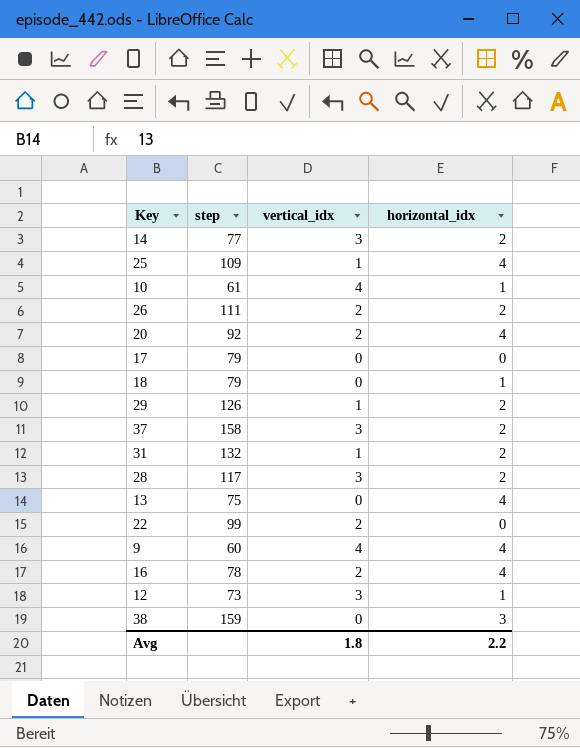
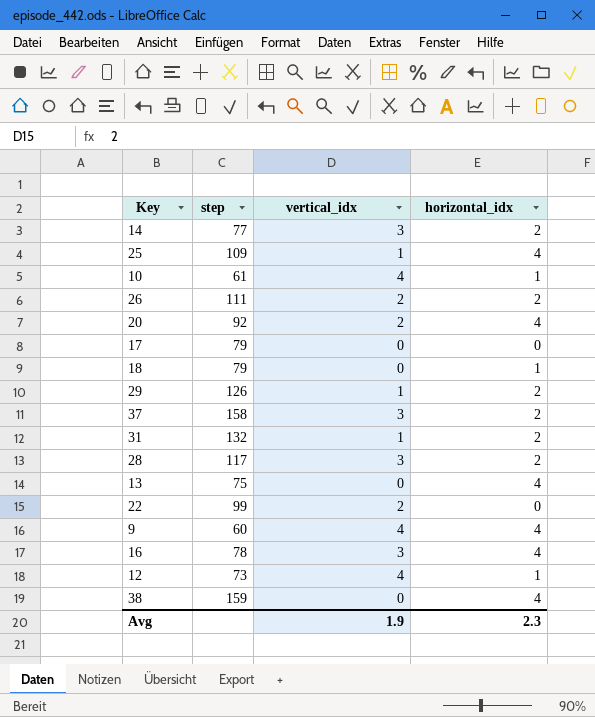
16 | vertical_idx: 2 -> 3
12 | vertical_idx: 3 -> 4
38 | horizontal_idx: 3 -> 4
Avg | vertical_idx: 1.8 -> 1.9
Avg | horizontal_idx: 2.2 -> 2.3

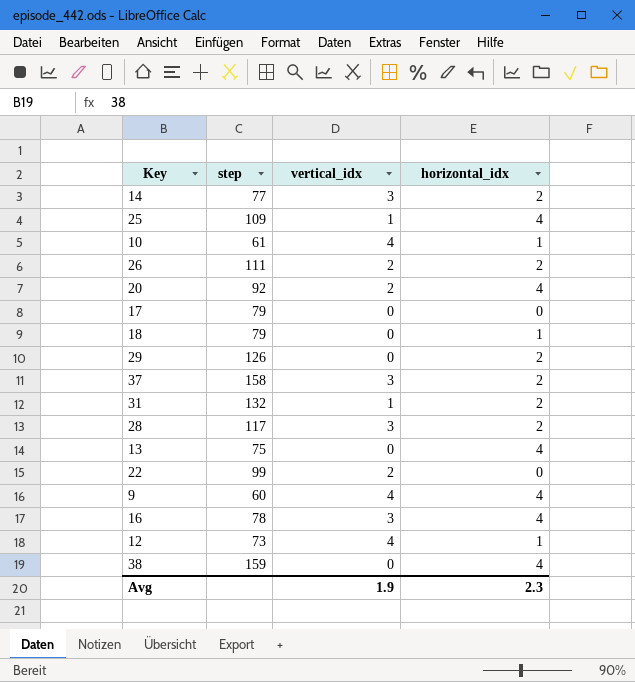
29 | vertical_idx: 1 -> 0

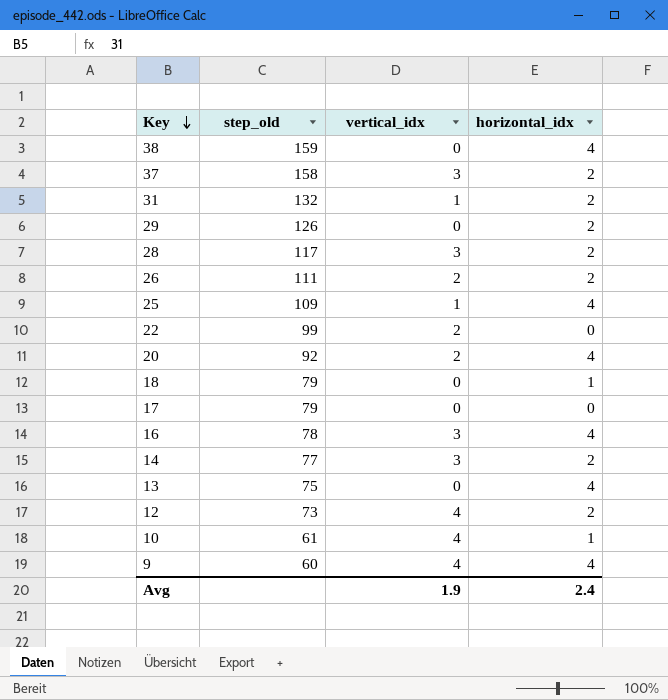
row order: none -> Key descending
column name: step -> step_old
12 | horizontal_idx: 1 -> 2
Avg | horizontal_idx: 2.3 -> 2.4

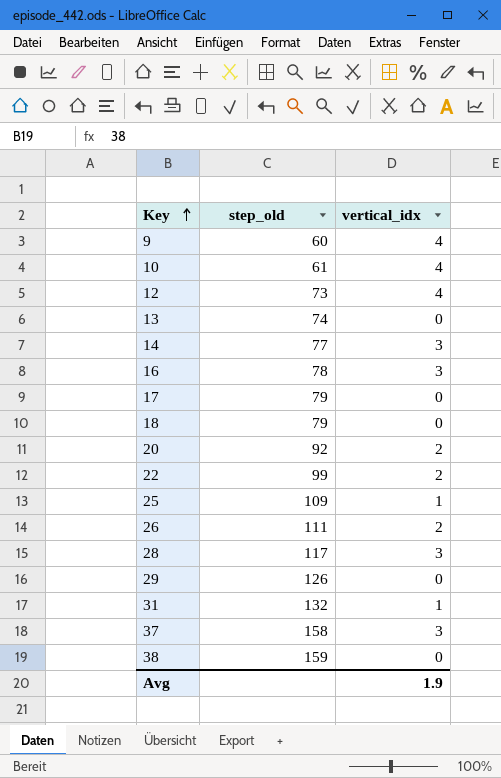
row order: Key descending -> Key ascending
column horizontal_idx | position: 4 -> none
13 | step_old: 75 -> 74

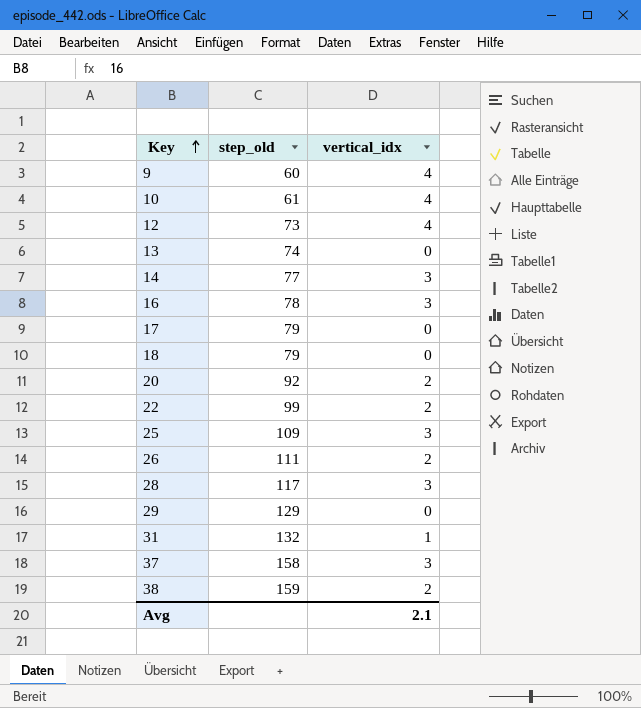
25 | vertical_idx: 1 -> 3
29 | step_old: 126 -> 129
38 | vertical_idx: 0 -> 2
Avg | vertical_idx: 1.9 -> 2.1

